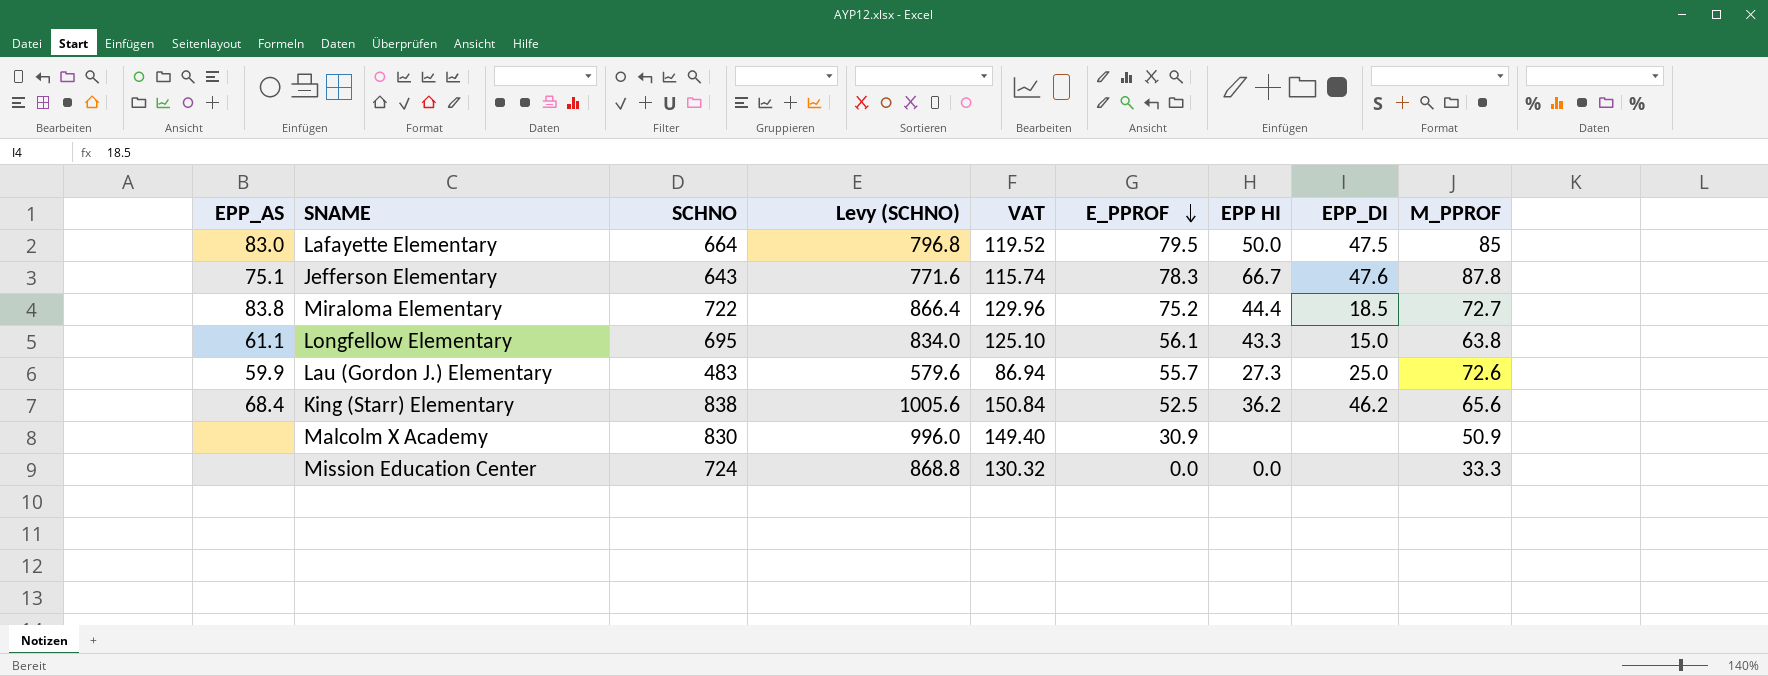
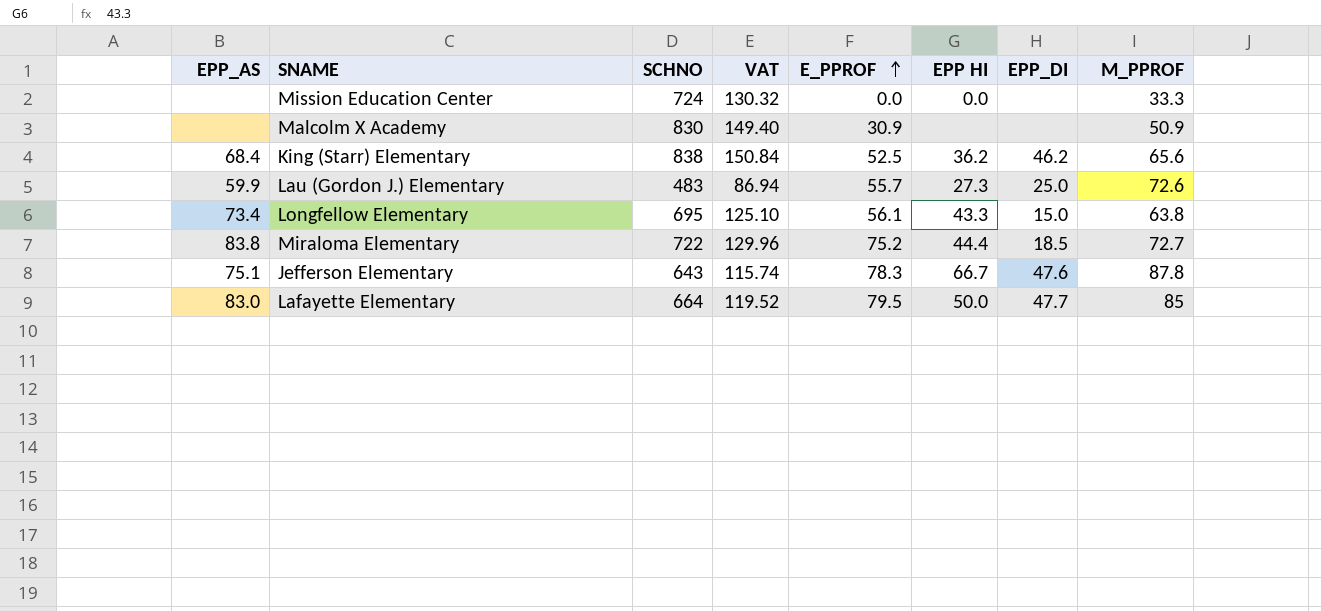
row order: E_PPROF descending -> E_PPROF ascending
column Levy (SCHNO) | formula: [SCHNO] * 1.2 -> none
Longfellow Elementary | EPP_AS: 61.1 -> 73.4
Lafayette Elementary | EPP_DI: 47.5 -> 47.7

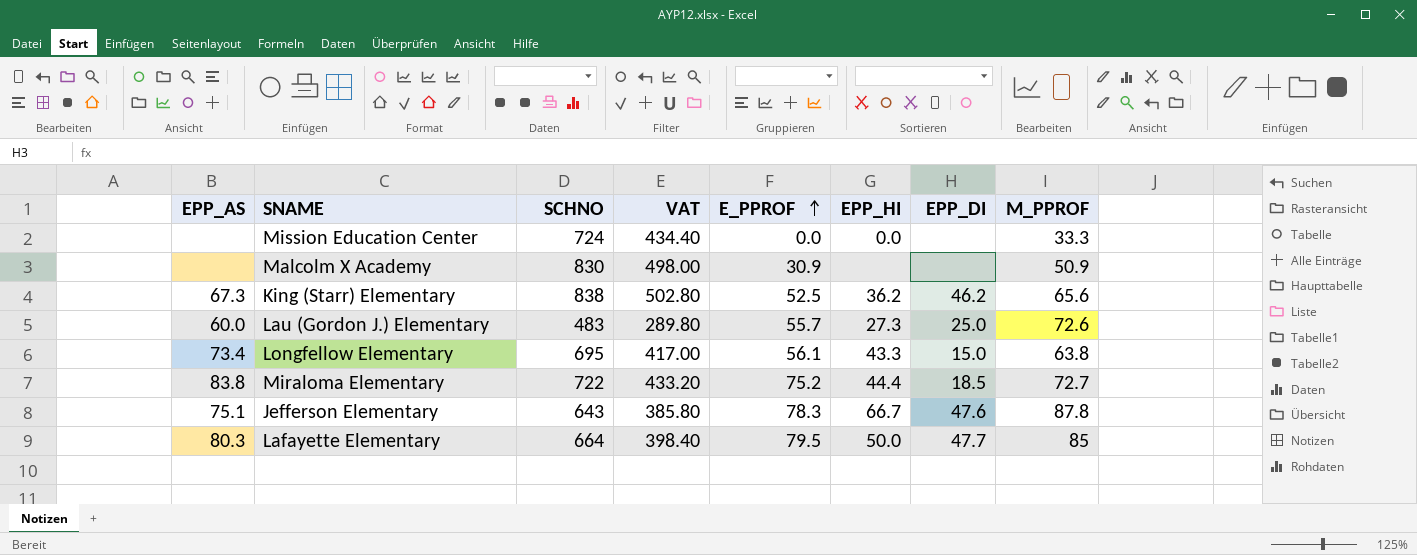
column VAT | formula: [SCHNO] * 0.18 -> [SCHNO] * 0.6
column name: EPP HI -> EPP_HI
King (Starr) Elementary | EPP_AS: 68.4 -> 67.3
Lau (Gordon J.) Elementary | EPP_AS: 59.9 -> 60.0
Lafayette Elementary | EPP_AS: 83.0 -> 80.3

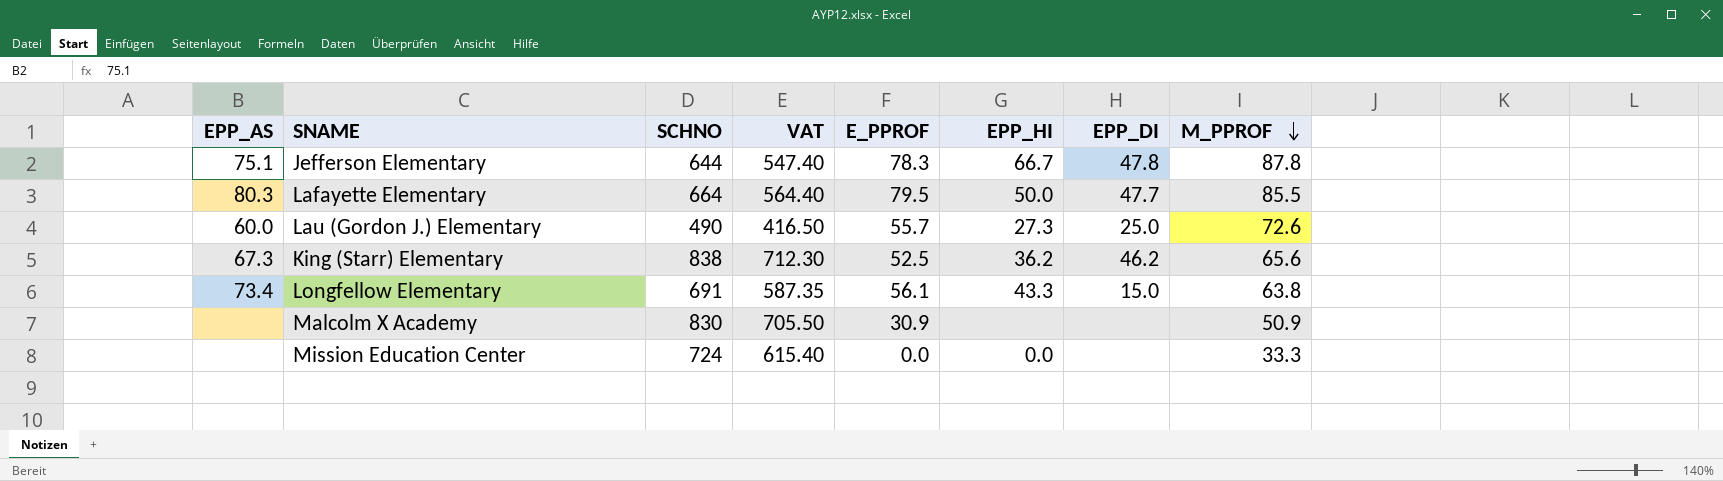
row order: E_PPROF ascending -> M_PPROF descending
column VAT | formula: [SCHNO] * 0.6 -> [SCHNO] * 0.85
row Miraloma Elementary: 83.8 | 722 | 433.20 | 75.2 | 44.4 | 18.5 | 72.7 -> none
Jefferson Elementary | SCHNO: 643 -> 644
Jefferson Elementary | EPP_DI: 47.6 -> 47.8
Lafayette Elementary | M_PPROF: 85 -> 85.5
Lau (Gordon J.) Elementary | SCHNO: 483 -> 490
Longfellow Elementary | SCHNO: 695 -> 691

